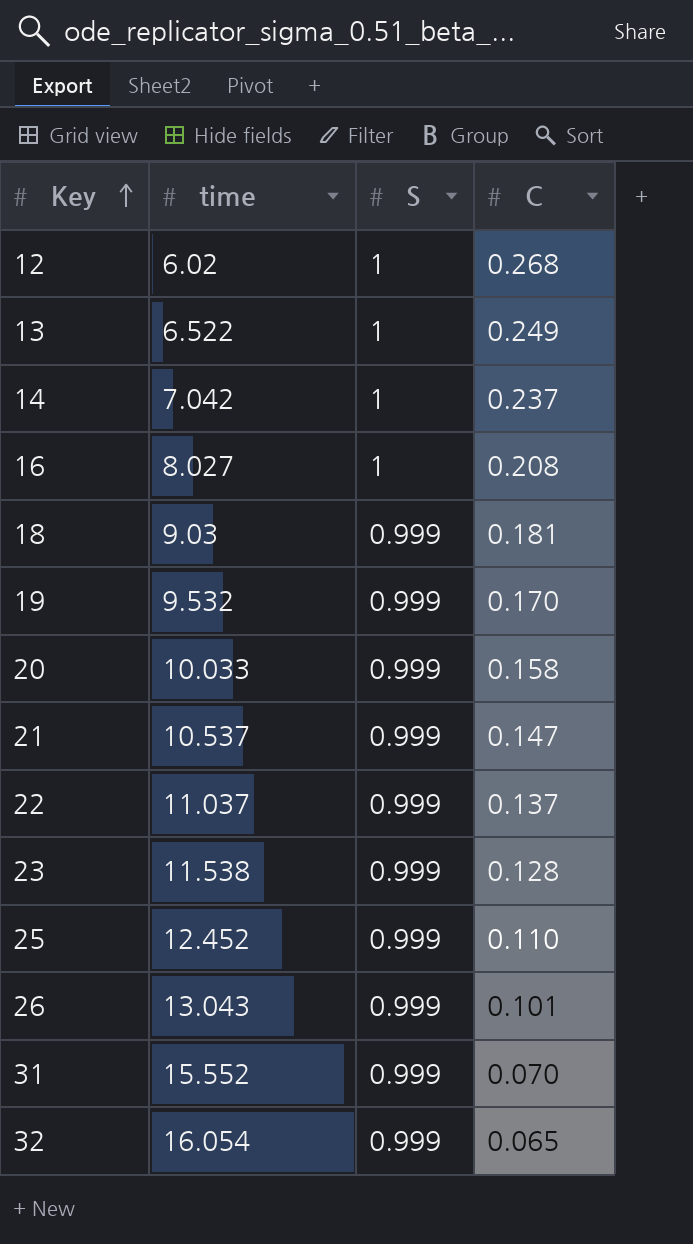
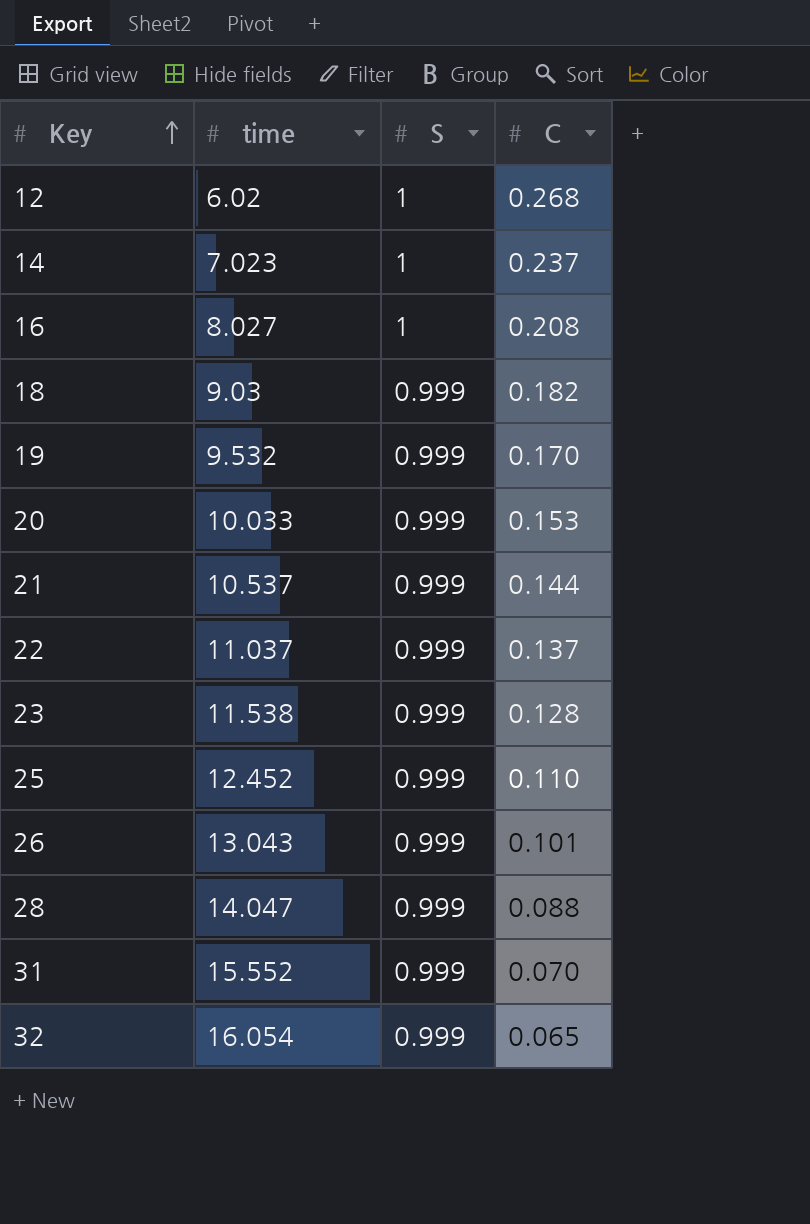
row 13: 6.522 | 1 | 0.249 -> none
14 | time: 7.042 -> 7.023
18 | C: 0.181 -> 0.182
20 | C: 0.158 -> 0.153
21 | C: 0.147 -> 0.144
row 28: none -> 14.047 | 0.999 | 0.088

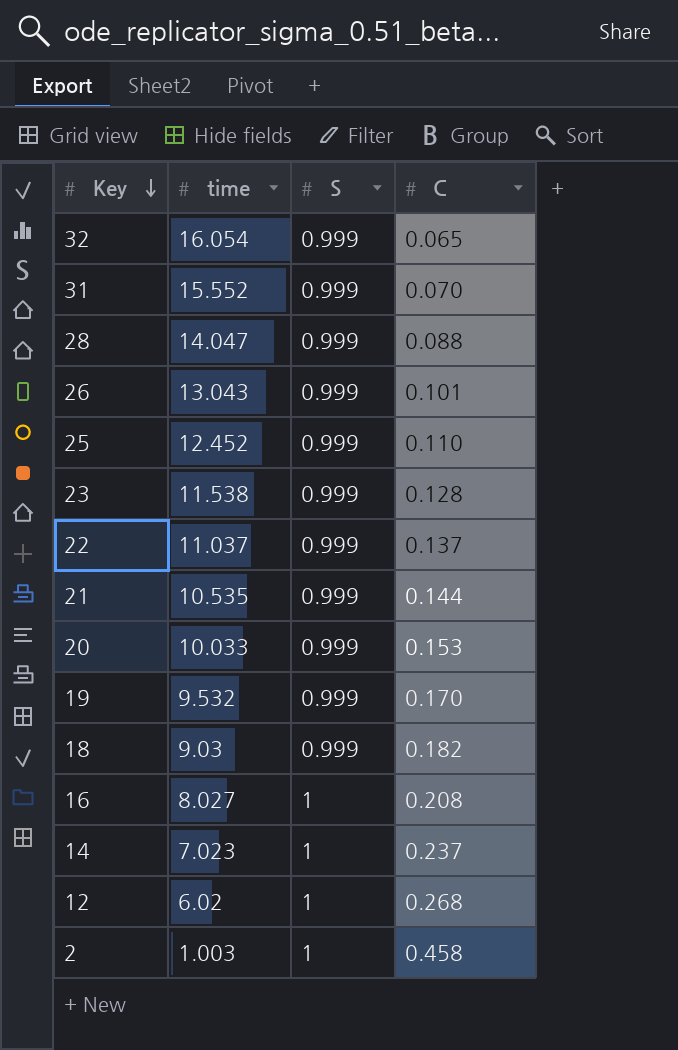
row order: Key ascending -> Key descending
21 | time: 10.537 -> 10.535
row 2: none -> 1.003 | 1 | 0.458

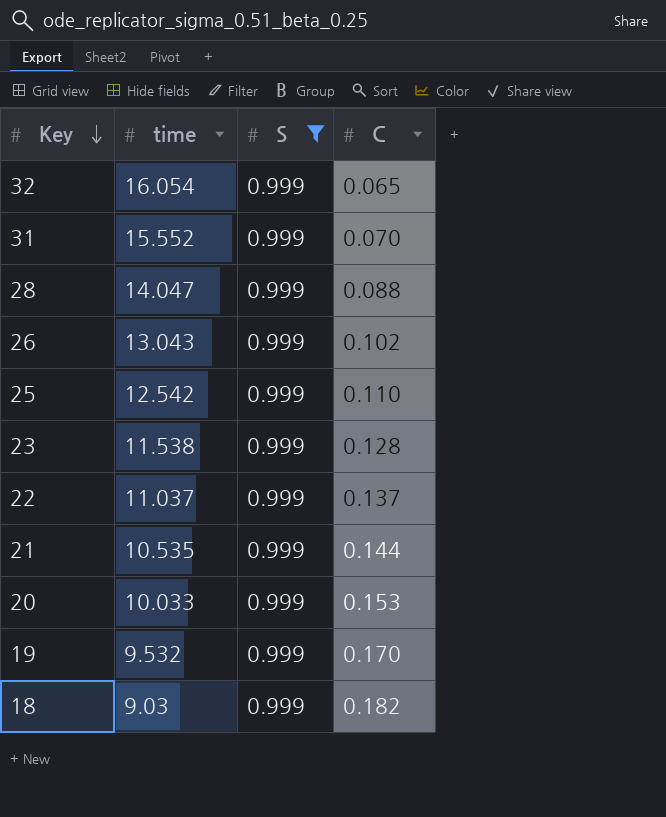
filter: none -> S = 0.999
26 | C: 0.101 -> 0.102
25 | time: 12.452 -> 12.542

